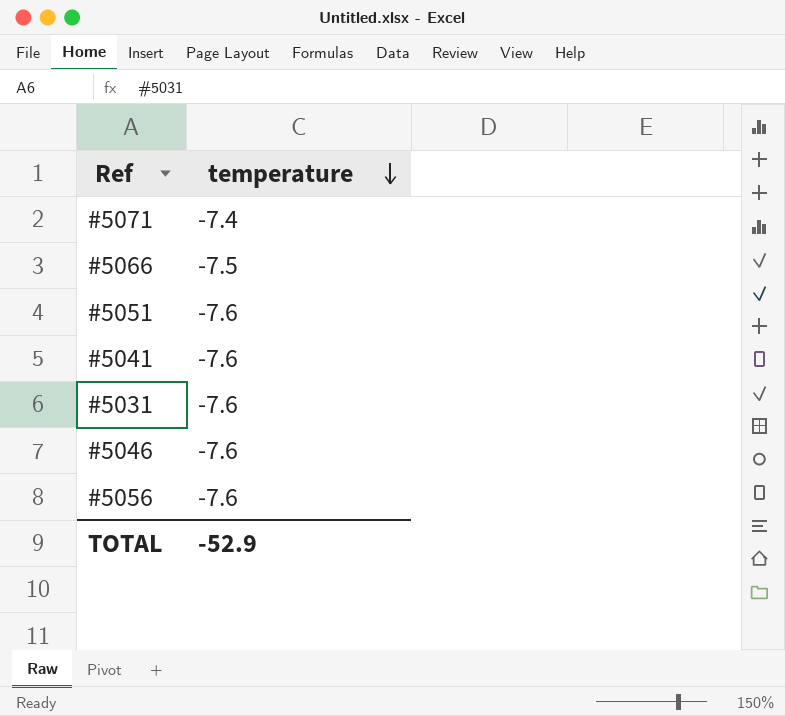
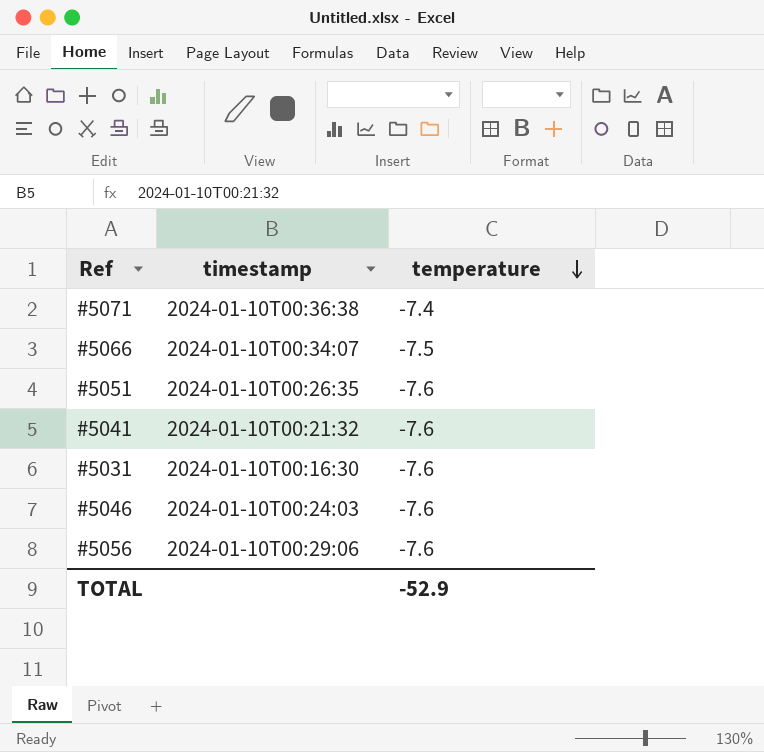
column timestamp | position: none -> 2

